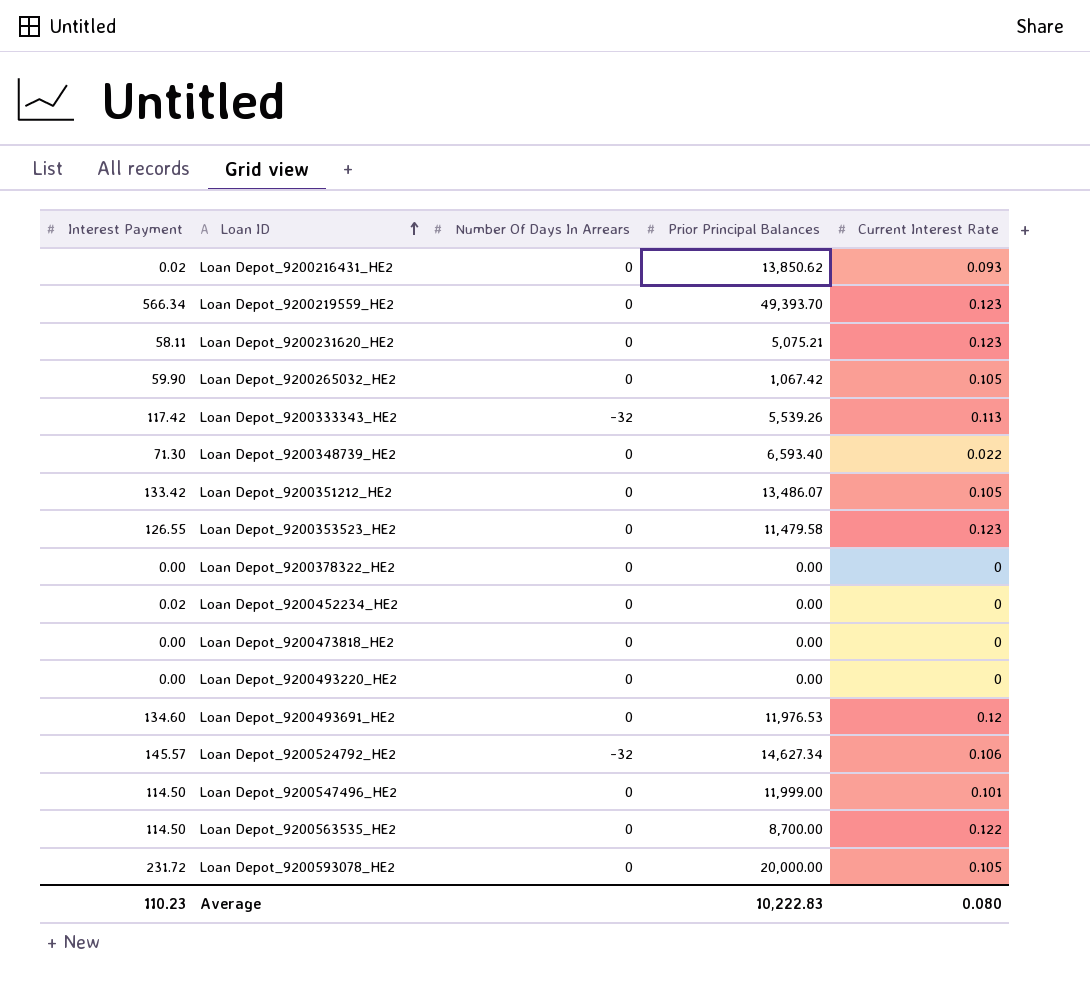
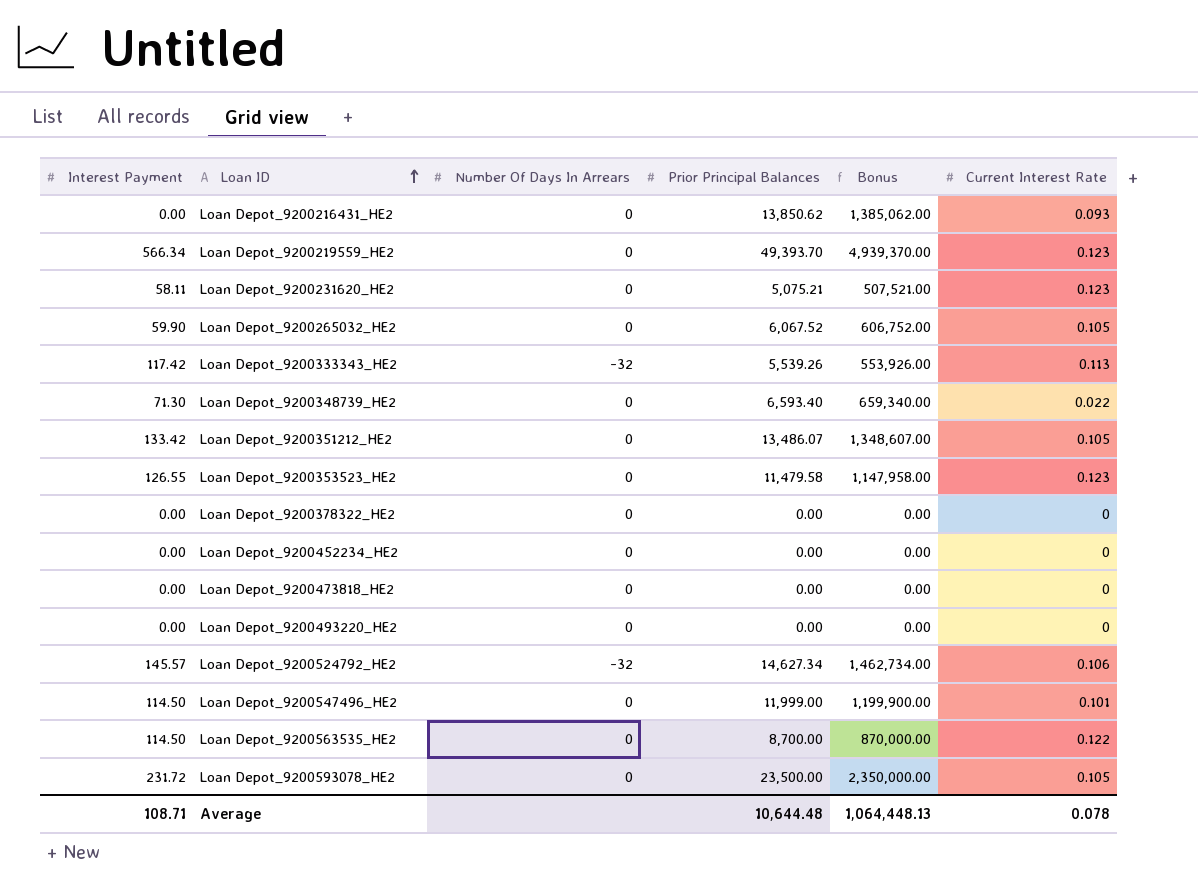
column Bonus | formula: none -> [Prior Principal Balances] * 100
row Loan Depot_9200493691_HE2: 134.60 | 0 | 11,976.53 | 0.12 -> none
Loan Depot_9200216431_HE2 | Interest Payment: 0.02 -> 0.00
Loan Depot_9200265032_HE2 | Prior Principal Balances: 1,067.42 -> 6,067.52
Loan Depot_9200452234_HE2 | Interest Payment: 0.02 -> 0.00
Loan Depot_9200593078_HE2 | Prior Principal Balances: 20,000.00 -> 23,500.00
Average | Interest Payment: 110.23 -> 108.71
Average | Prior Principal Balances: 10,222.83 -> 10,644.48
Average | Current Interest Rate: 0.080 -> 0.078

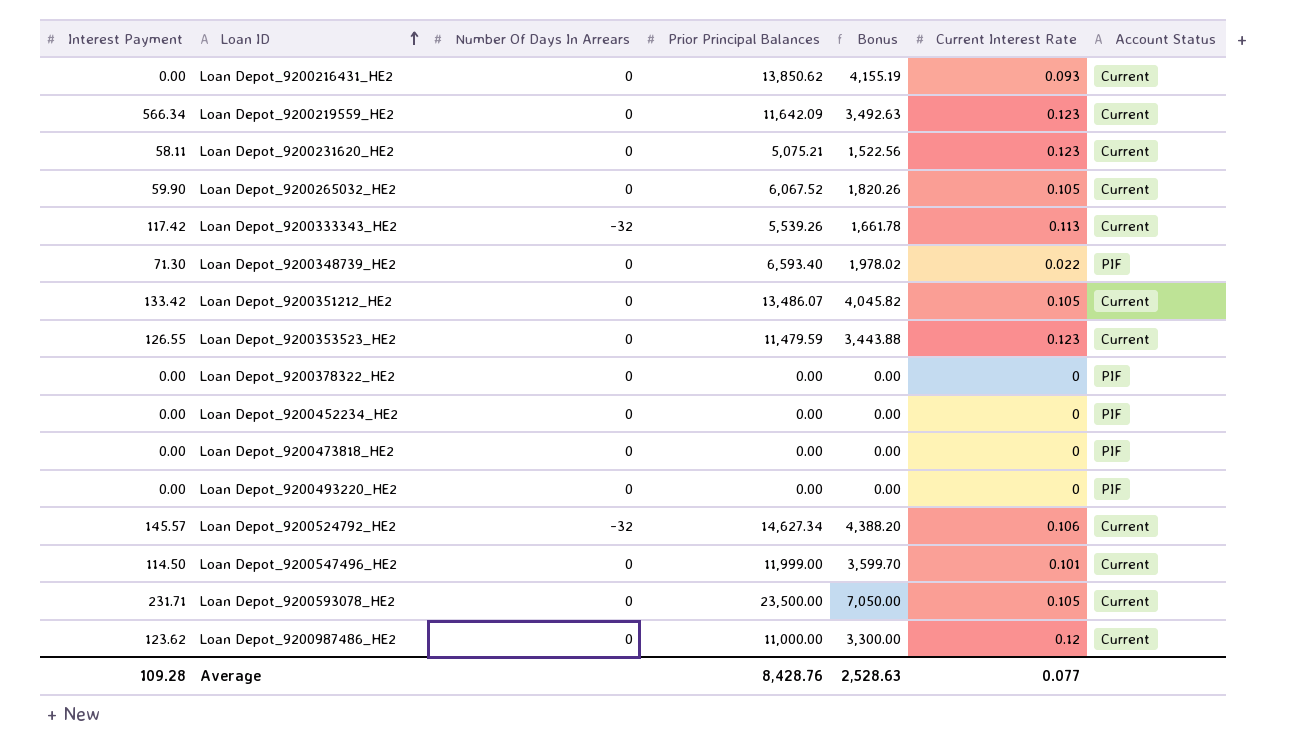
column Bonus | formula: [Prior Principal Balances] * 100 -> [Prior Principal Balances] * 0.3
column Account Status | position: none -> 7
row Loan Depot_9200563535_HE2: 114.50 | 0 | 8,700.00 | 870,000.00 | 0.122 -> none
Loan Depot_9200219559_HE2 | Prior Principal Balances: 49,393.70 -> 11,642.09
Loan Depot_9200353523_HE2 | Prior Principal Balances: 11,479.58 -> 11,479.59
Loan Depot_9200593078_HE2 | Interest Payment: 231.72 -> 231.71
row Loan Depot_9200987486_HE2: none -> 123.62 | 0 | 11,000.00 | 3,300.00 | 0.12 | Current
Average | Interest Payment: 108.71 -> 109.28
Average | Prior Principal Balances: 10,644.48 -> 8,428.76
Average | Bonus: 1,064,448.13 -> 2,528.63
Average | Current Interest Rate: 0.078 -> 0.077

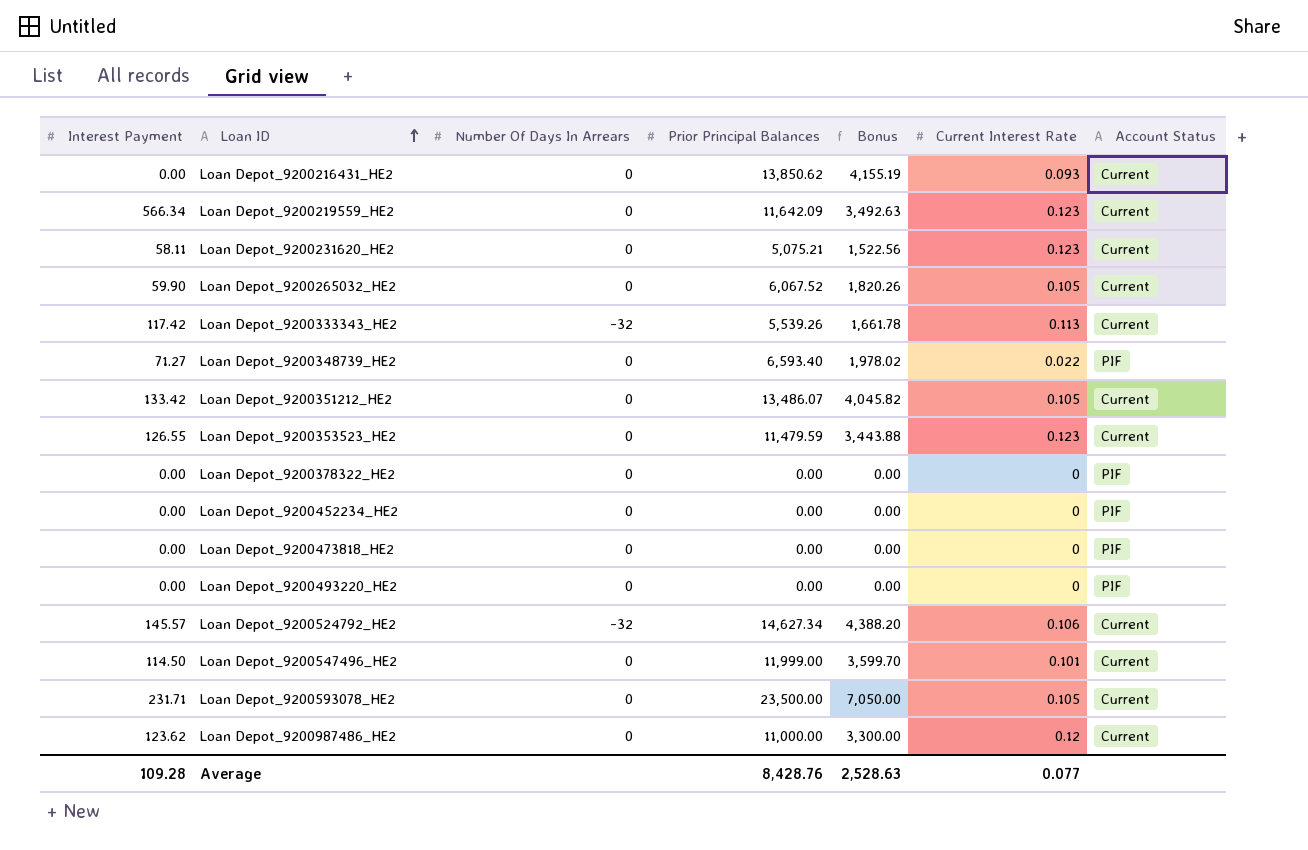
Loan Depot_9200348739_HE2 | Interest Payment: 71.30 -> 71.27

